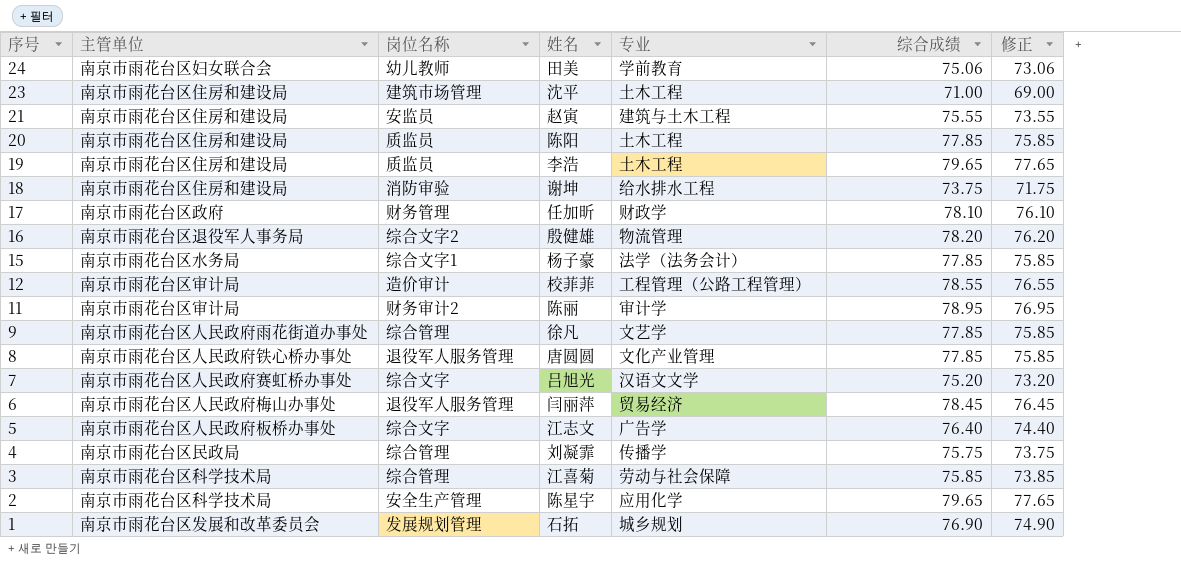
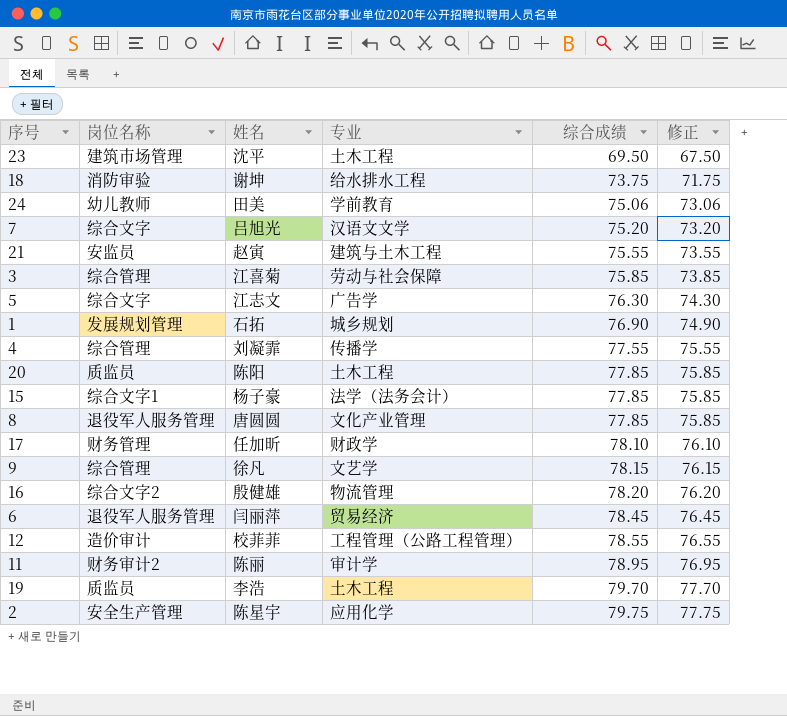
row order: 序号 descending -> 综合成绩 ascending
column 主管单位 | position: 2 -> none
23 | 综合成绩: 71.00 -> 69.50
23 | 修正: 69.00 -> 67.50
5 | 综合成绩: 76.40 -> 76.30
5 | 修正: 74.40 -> 74.30
4 | 综合成绩: 75.75 -> 77.55
4 | 修正: 73.75 -> 75.55
9 | 综合成绩: 77.85 -> 78.15
9 | 修正: 75.85 -> 76.15
19 | 综合成绩: 79.65 -> 79.70
19 | 修正: 77.65 -> 77.70
2 | 综合成绩: 79.65 -> 79.75
2 | 修正: 77.65 -> 77.75

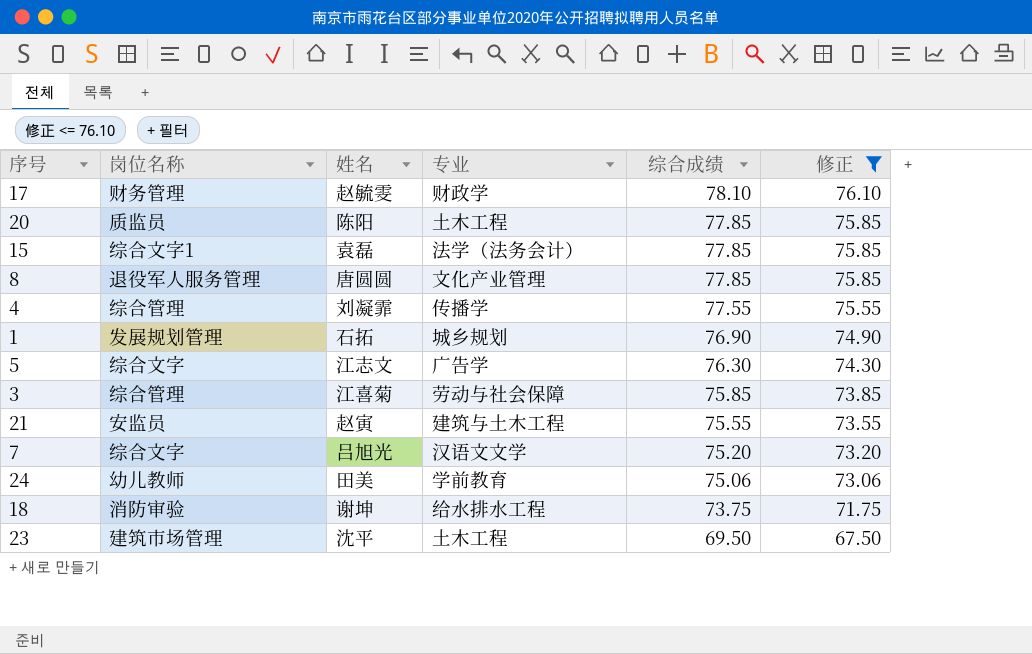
filter: none -> 修正 <= 76.10
row order: 综合成绩 ascending -> 综合成绩 descending
17 | 姓名: 任加昕 -> 赵毓雯
15 | 姓名: 杨子豪 -> 袁磊

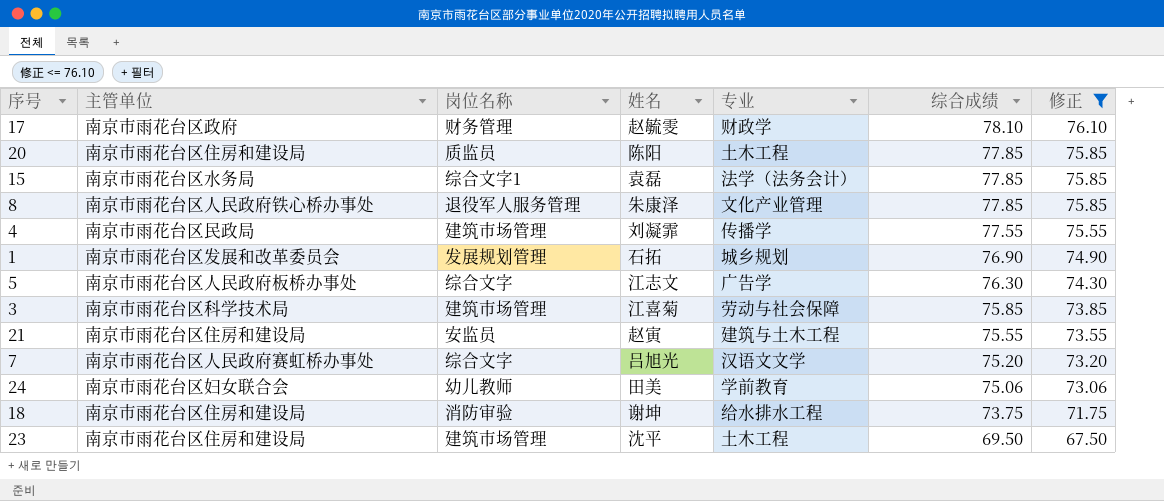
column 主管单位 | position: none -> 2
8 | 姓名: 唐圆圆 -> 朱康泽
4 | 岗位名称: 综合管理 -> 建筑市场管理
3 | 岗位名称: 综合管理 -> 建筑市场管理

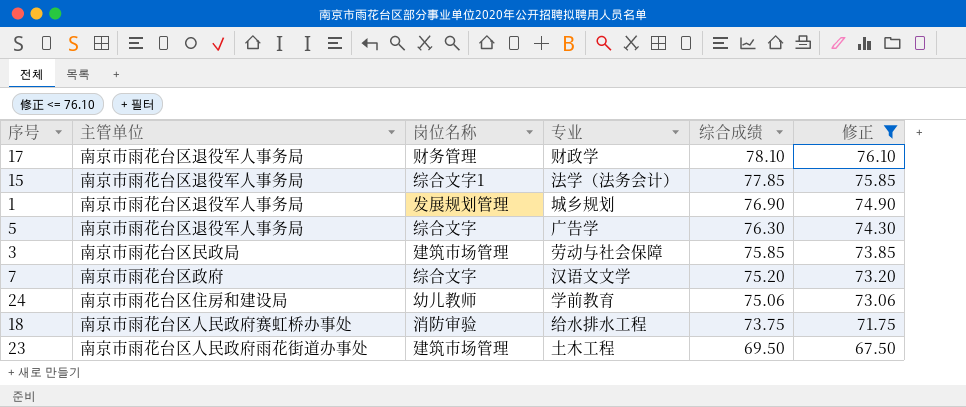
column 姓名 | position: 4 -> none
row 20: 南京市雨花台区住房和建设局 | 质监员 | 陈阳 | 土木工程 | 77.85 | 75.85 -> none
row 8: 南京市雨花台区人民政府铁心桥办事处 | 退役军人服务管理 | 朱康泽 | 文化产业管理 | 77.85 | 75.85 -> none
row 4: 南京市雨花台区民政局 | 建筑市场管理 | 刘凝霏 | 传播学 | 77.55 | 75.55 -> none
row 21: 南京市雨花台区住房和建设局 | 安监员 | 赵寅 | 建筑与土木工程 | 75.55 | 73.55 -> none
17 | 主管单位: 南京市雨花台区政府 -> 南京市雨花台区退役军人事务局
15 | 主管单位: 南京市雨花台区水务局 -> 南京市雨花台区退役军人事务局
1 | 主管单位: 南京市雨花台区发展和改革委员会 -> 南京市雨花台区退役军人事务局
5 | 主管单位: 南京市雨花台区人民政府板桥办事处 -> 南京市雨花台区退役军人事务局
3 | 主管单位: 南京市雨花台区科学技术局 -> 南京市雨花台区民政局
7 | 主管单位: 南京市雨花台区人民政府赛虹桥办事处 -> 南京市雨花台区政府
24 | 主管单位: 南京市雨花台区妇女联合会 -> 南京市雨花台区住房和建设局
18 | 主管单位: 南京市雨花台区住房和建设局 -> 南京市雨花台区人民政府赛虹桥办事处
23 | 主管单位: 南京市雨花台区住房和建设局 -> 南京市雨花台区人民政府雨花街道办事处

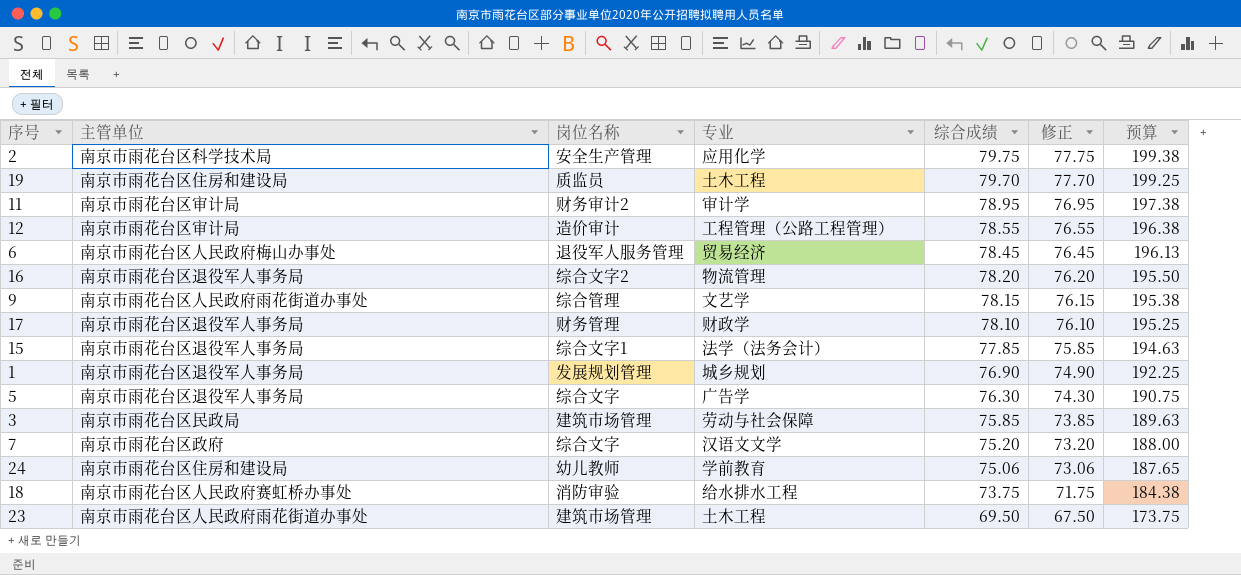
filter: 修正 <= 76.10 -> none
column 预算 | formula: none -> [综合成绩] * 2.5

